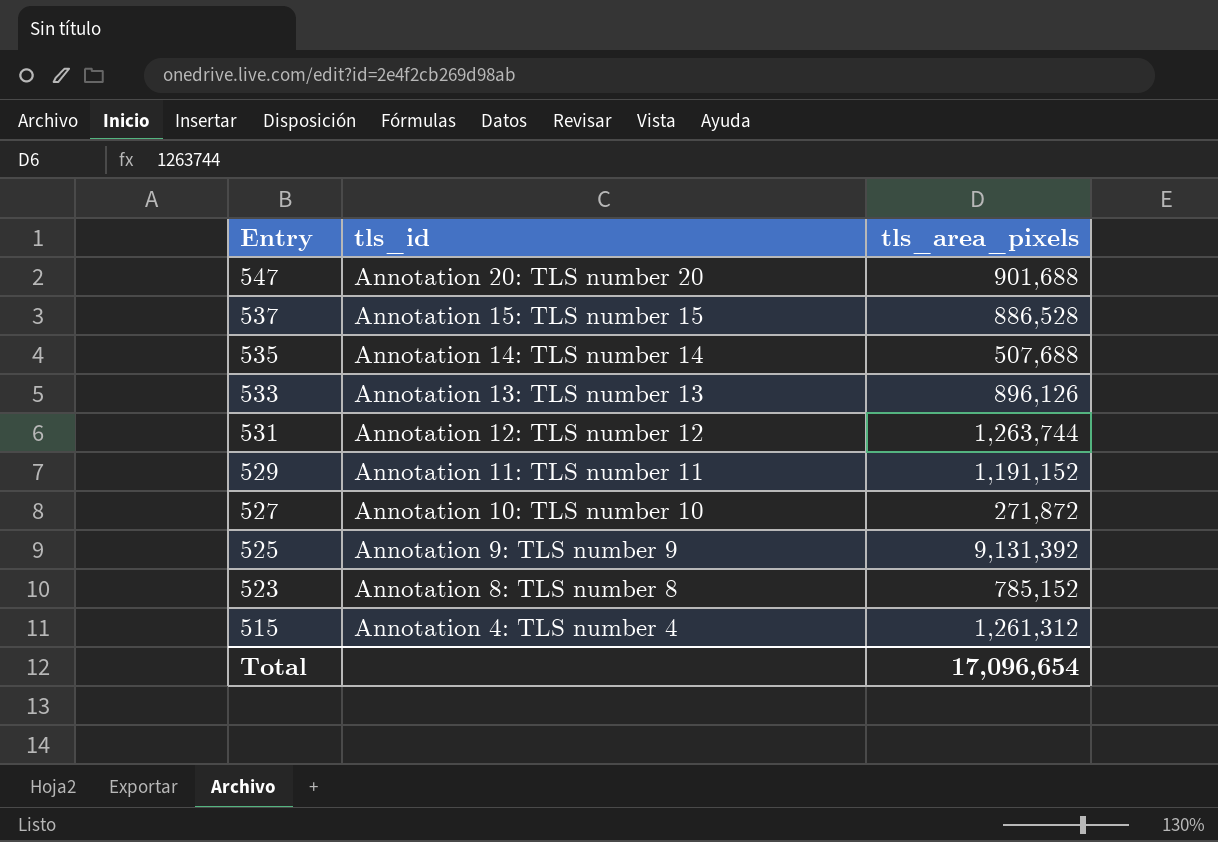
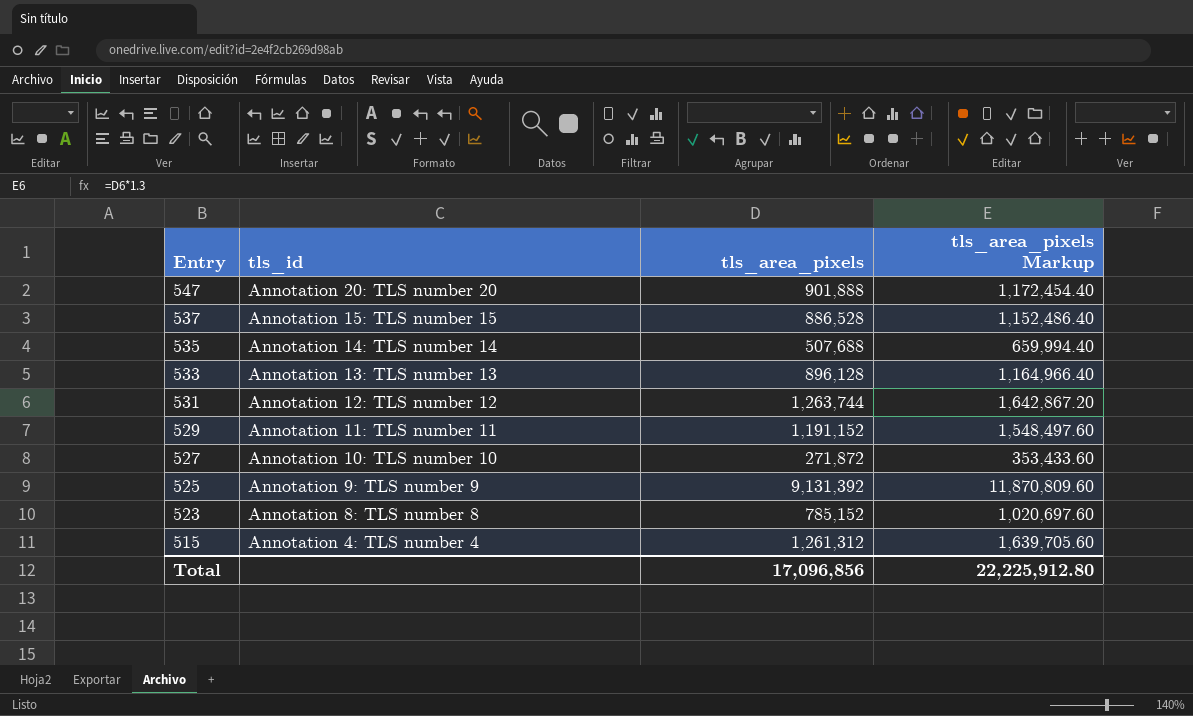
column tls_area_pixels Markup | formula: none -> [tls_area_pixels] * 1.3
547 | tls_area_pixels: 901,688 -> 901,888
533 | tls_area_pixels: 896,126 -> 896,128
Total | tls_area_pixels: 17,096,654 -> 17,096,856

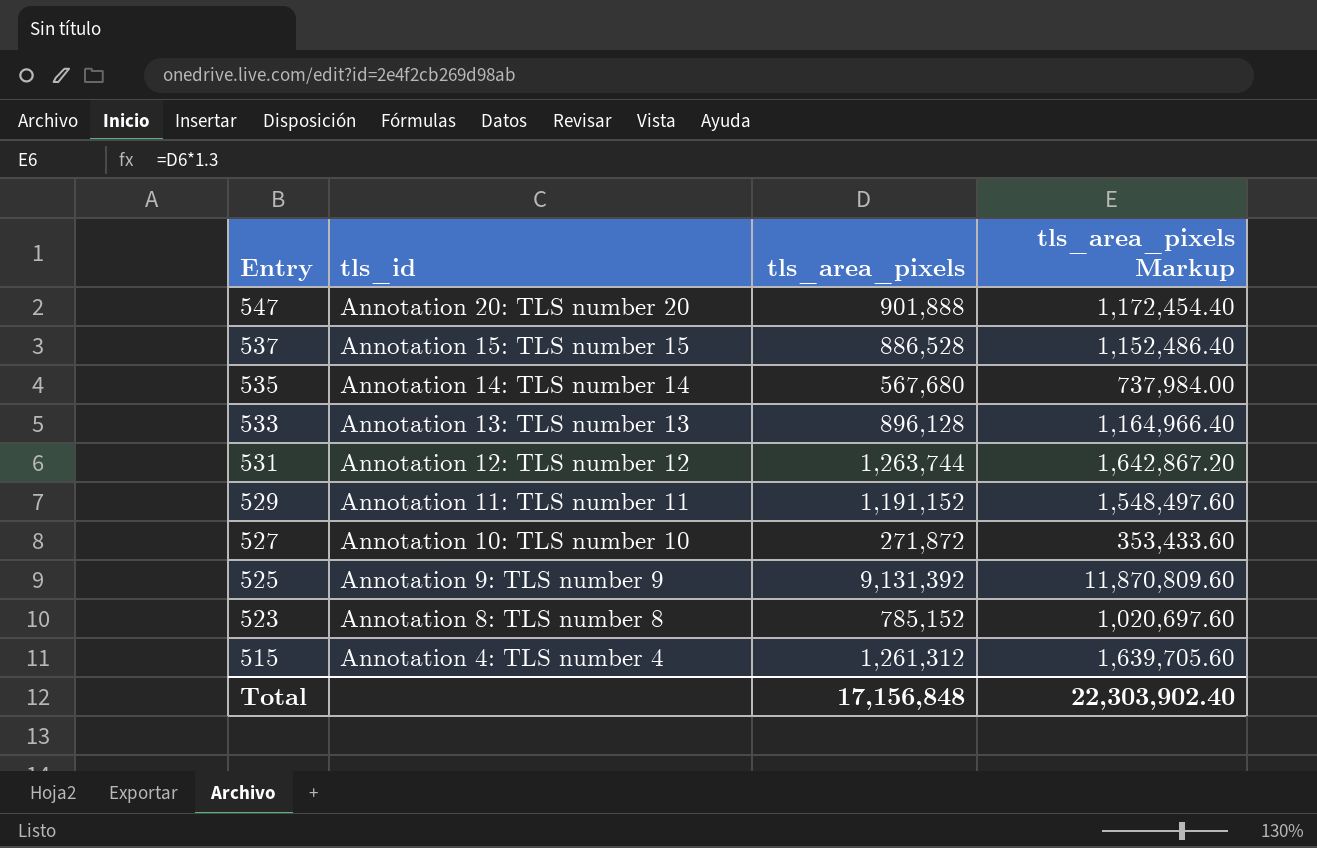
535 | tls_area_pixels: 507,688 -> 567,680
535 | tls_area_pixels Markup: 659,994.40 -> 737,984.00
Total | tls_area_pixels: 17,096,856 -> 17,156,848
Total | tls_area_pixels Markup: 22,225,912.80 -> 22,303,902.40

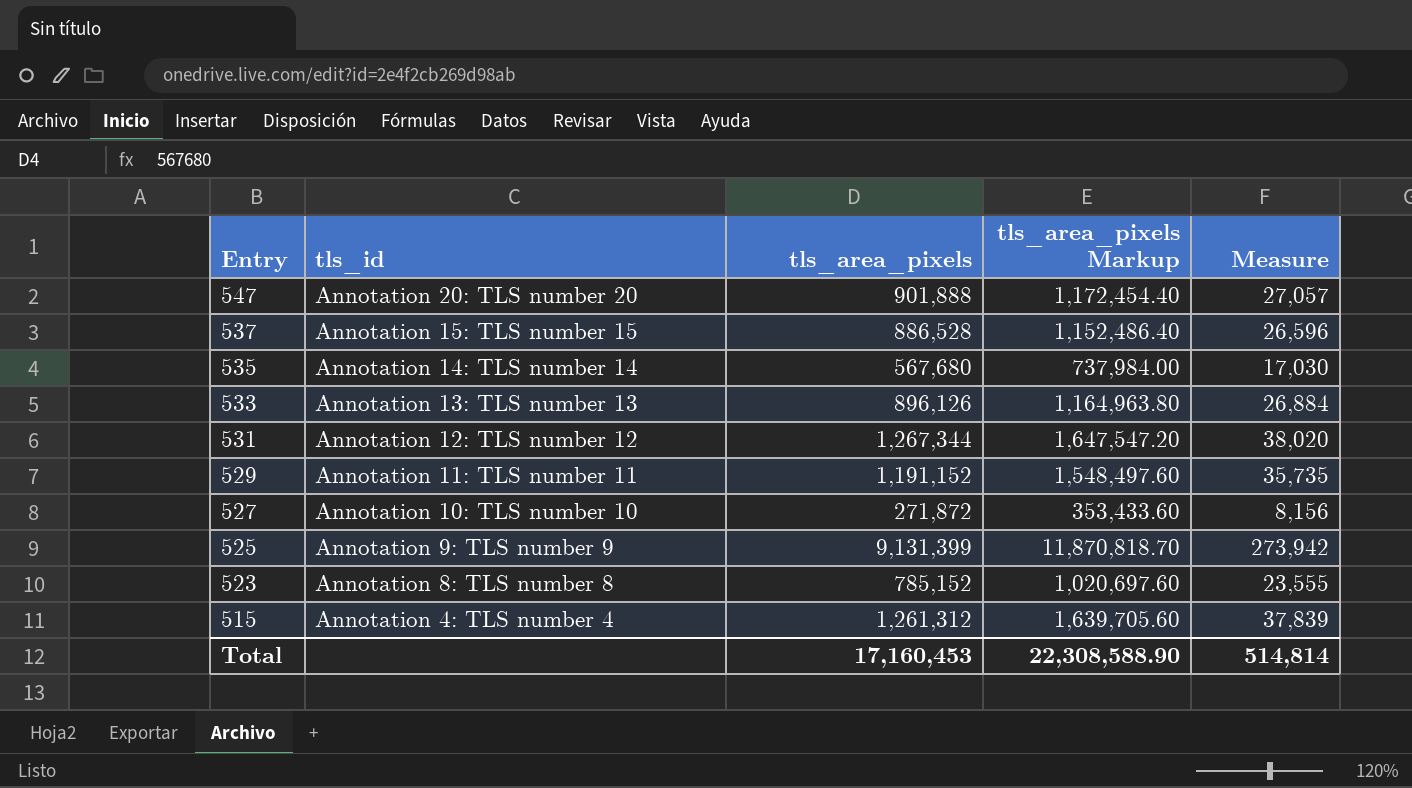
column Measure | formula: none -> [tls_area_pixels] * 0.03
533 | tls_area_pixels: 896,128 -> 896,126
533 | tls_area_pixels Markup: 1,164,966.40 -> 1,164,963.80
531 | tls_area_pixels: 1,263,744 -> 1,267,344
531 | tls_area_pixels Markup: 1,642,867.20 -> 1,647,547.20
525 | tls_area_pixels: 9,131,392 -> 9,131,399
525 | tls_area_pixels Markup: 11,870,809.60 -> 11,870,818.70
Total | tls_area_pixels: 17,156,848 -> 17,160,453
Total | tls_area_pixels Markup: 22,303,902.40 -> 22,308,588.90

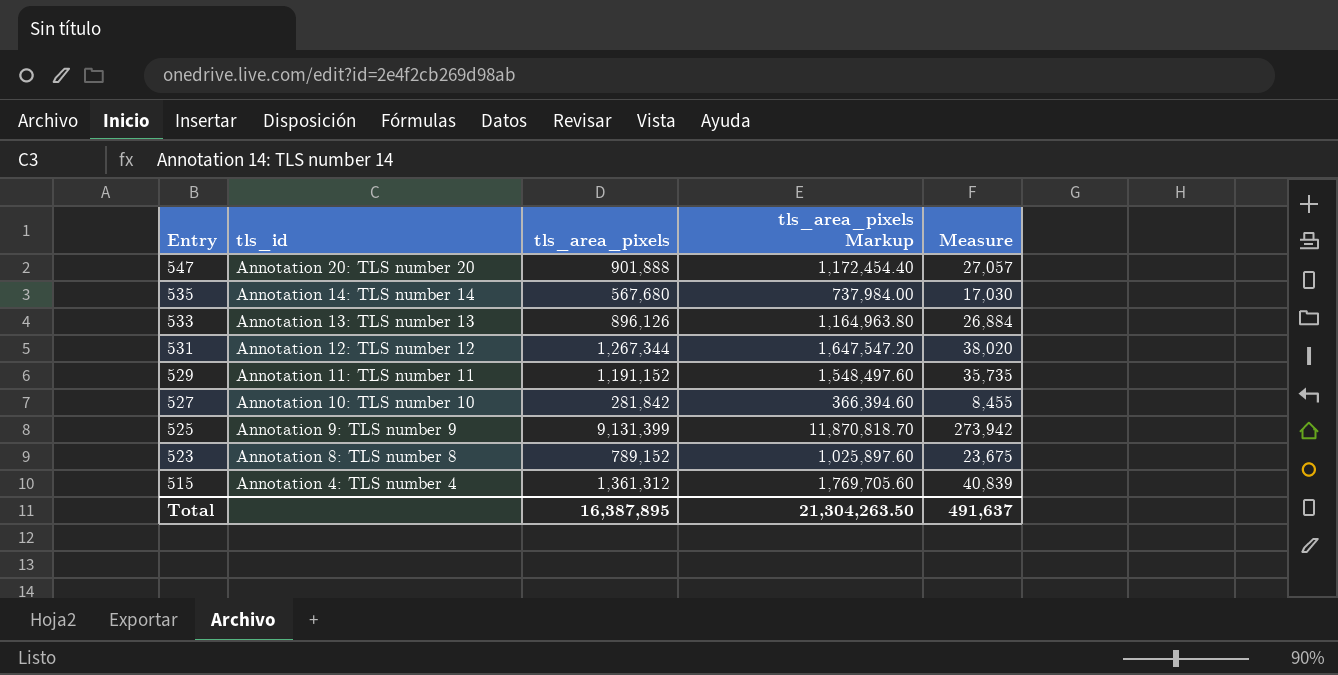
row 537: Annotation 15: TLS number 15 | 886,528 | 1,152,486.40 | 26,596 -> none
527 | tls_area_pixels: 271,872 -> 281,842
527 | tls_area_pixels Markup: 353,433.60 -> 366,394.60
527 | Measure: 8,156 -> 8,455
523 | tls_area_pixels: 785,152 -> 789,152
523 | tls_area_pixels Markup: 1,020,697.60 -> 1,025,897.60
523 | Measure: 23,555 -> 23,675
515 | tls_area_pixels: 1,261,312 -> 1,361,312
515 | tls_area_pixels Markup: 1,639,705.60 -> 1,769,705.60
515 | Measure: 37,839 -> 40,839
Total | tls_area_pixels: 17,160,453 -> 16,387,895
Total | tls_area_pixels Markup: 22,308,588.90 -> 21,304,263.50
Total | Measure: 514,814 -> 491,637

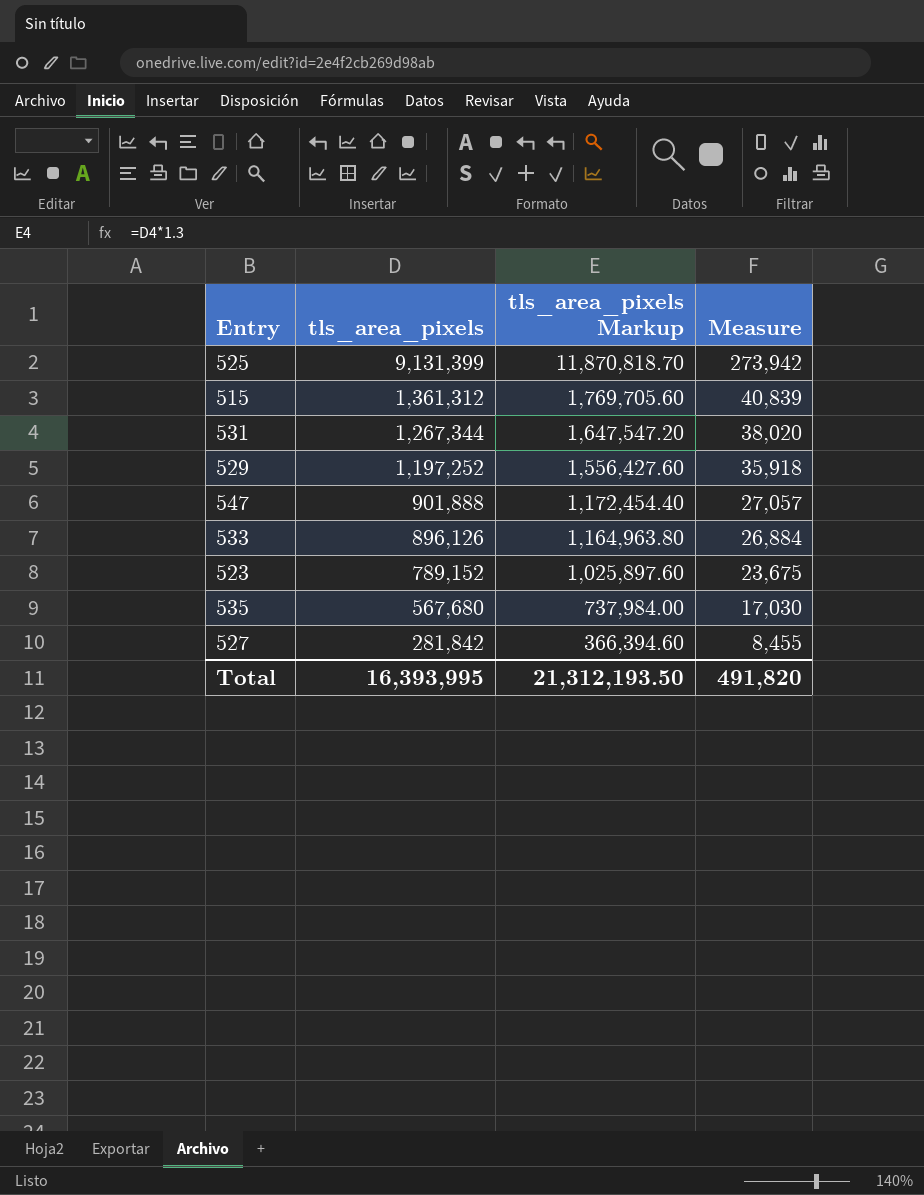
row order: Entry descending -> tls_area_pixels descending
column tls_id | position: 2 -> none
529 | tls_area_pixels: 1,191,152 -> 1,197,252
529 | tls_area_pixels Markup: 1,548,497.60 -> 1,556,427.60
529 | Measure: 35,735 -> 35,918
Total | tls_area_pixels: 16,387,895 -> 16,393,995
Total | tls_area_pixels Markup: 21,304,263.50 -> 21,312,193.50
Total | Measure: 491,637 -> 491,820

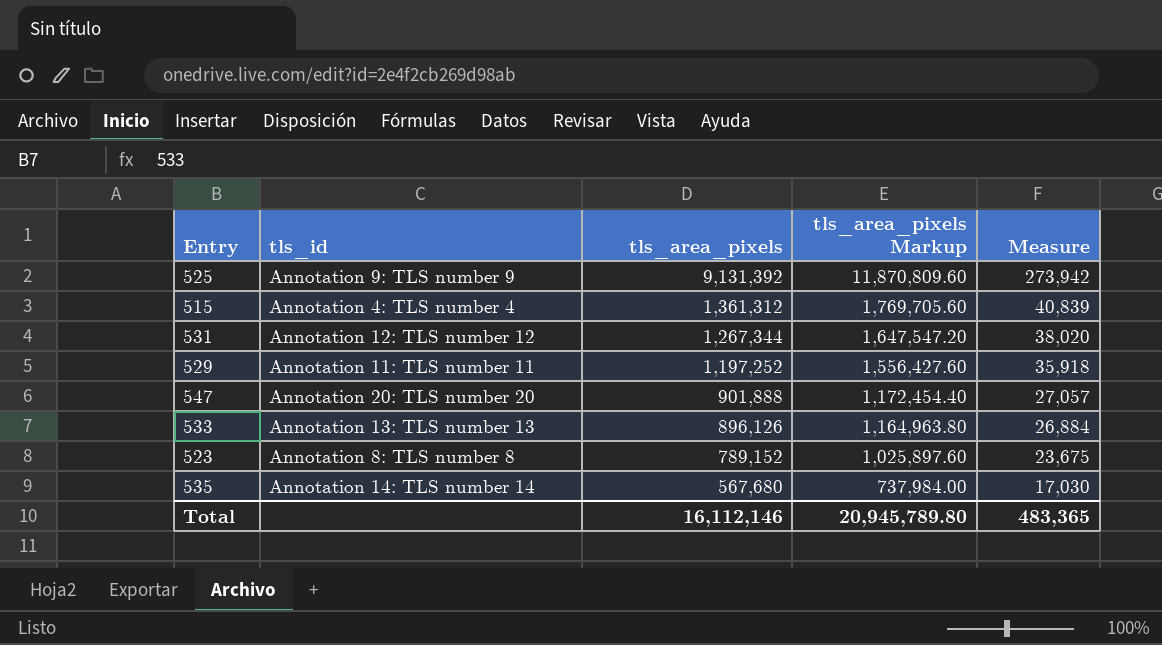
column tls_id | position: none -> 2
row 527: 281,842 | 366,394.60 | 8,455 -> none
525 | tls_area_pixels: 9,131,399 -> 9,131,392
525 | tls_area_pixels Markup: 11,870,818.70 -> 11,870,809.60
Total | tls_area_pixels: 16,393,995 -> 16,112,146
Total | tls_area_pixels Markup: 21,312,193.50 -> 20,945,789.80
Total | Measure: 491,820 -> 483,365

